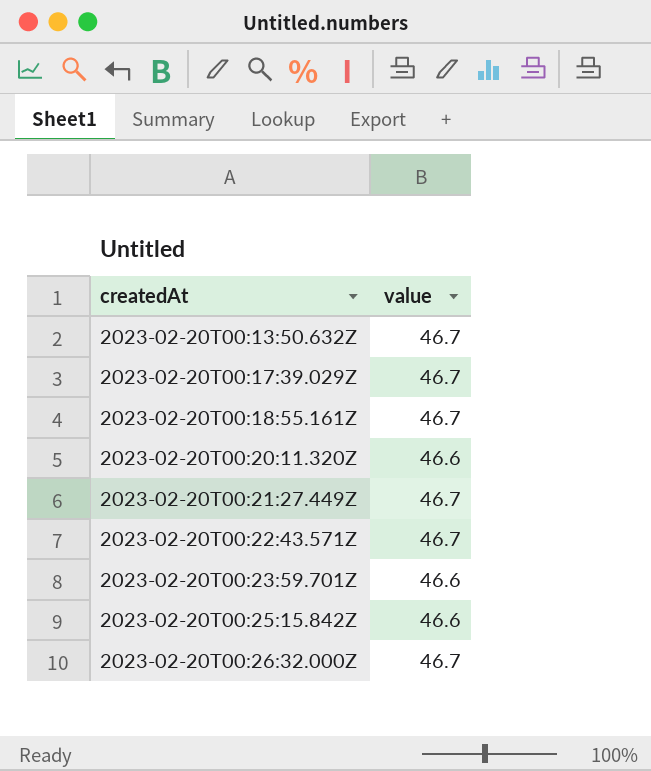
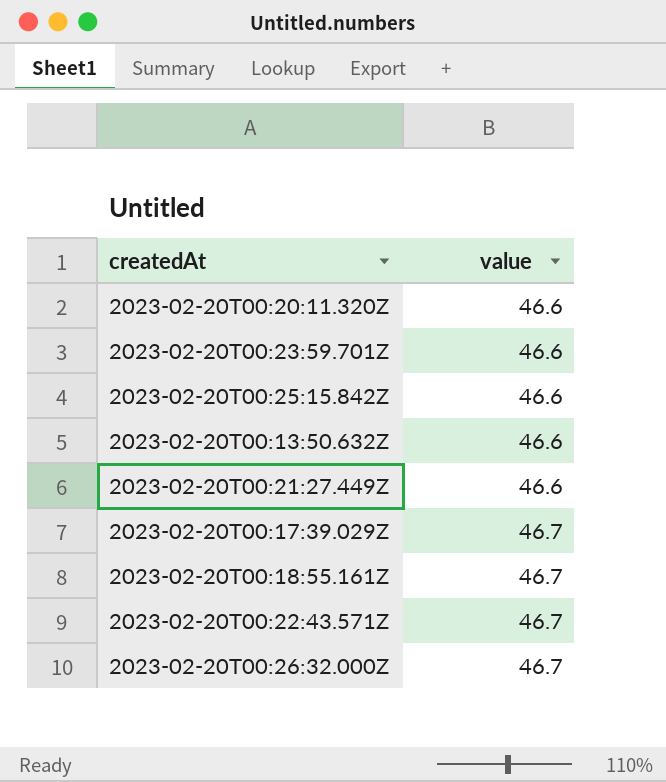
row order: createdAt ascending -> value ascending
2023-02-20T00:13:50.632Z | value: 46.7 -> 46.6
2023-02-20T00:21:27.449Z | value: 46.7 -> 46.6

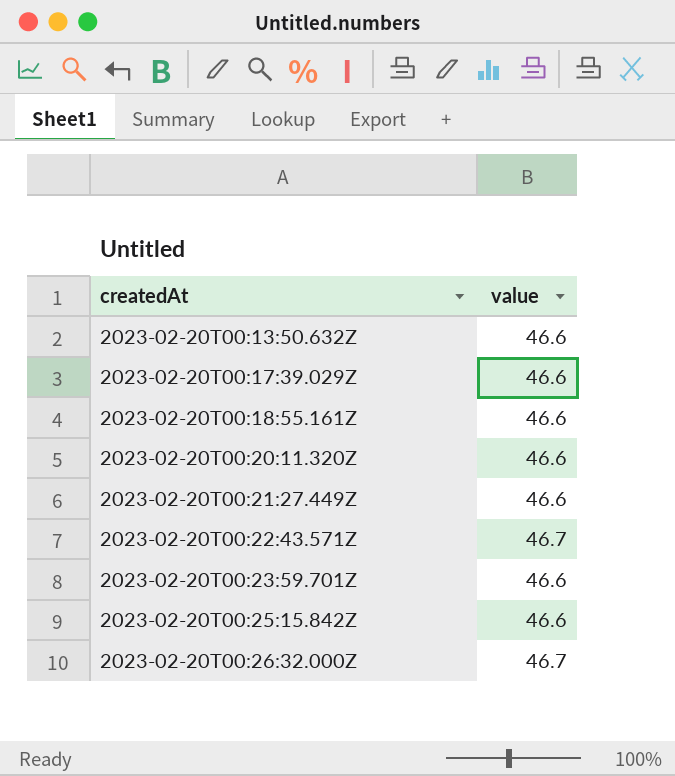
row order: value ascending -> createdAt ascending
2023-02-20T00:17:39.029Z | value: 46.7 -> 46.6
2023-02-20T00:18:55.161Z | value: 46.7 -> 46.6

